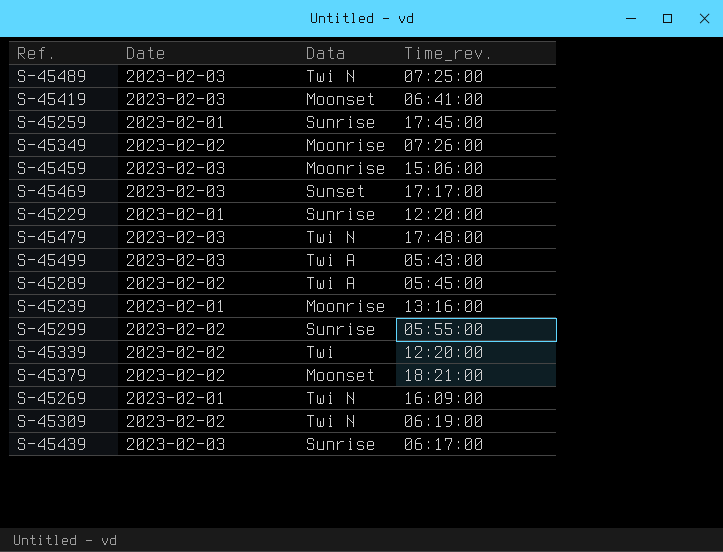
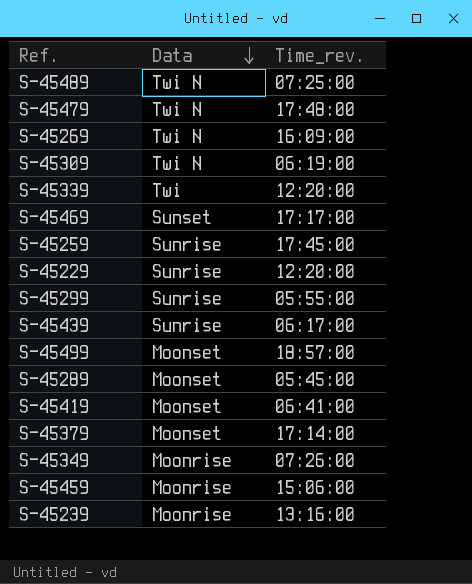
row order: none -> Data descending
column Date | position: 2 -> none
S-45499 | Data: Twi A -> Moonset
S-45499 | Time_rev.: 05:43:00 -> 18:57:00
S-45289 | Data: Twi A -> Moonset
S-45379 | Time_rev.: 18:21:00 -> 17:14:00

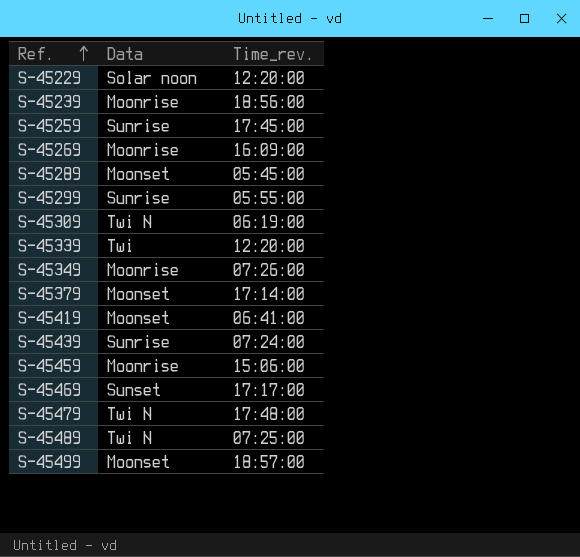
row order: Data descending -> Ref. ascending
S-45229 | Data: Sunrise -> Solar noon
S-45239 | Time_rev.: 13:16:00 -> 18:56:00
S-45269 | Data: Twi N -> Moonrise
S-45439 | Time_rev.: 06:17:00 -> 07:24:00

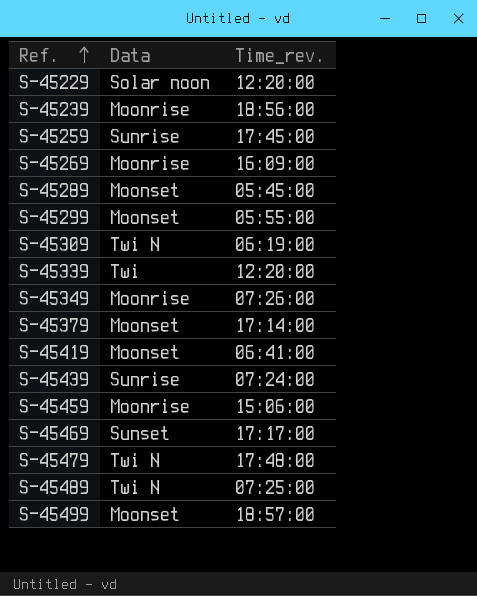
S-45299 | Data: Sunrise -> Moonset

